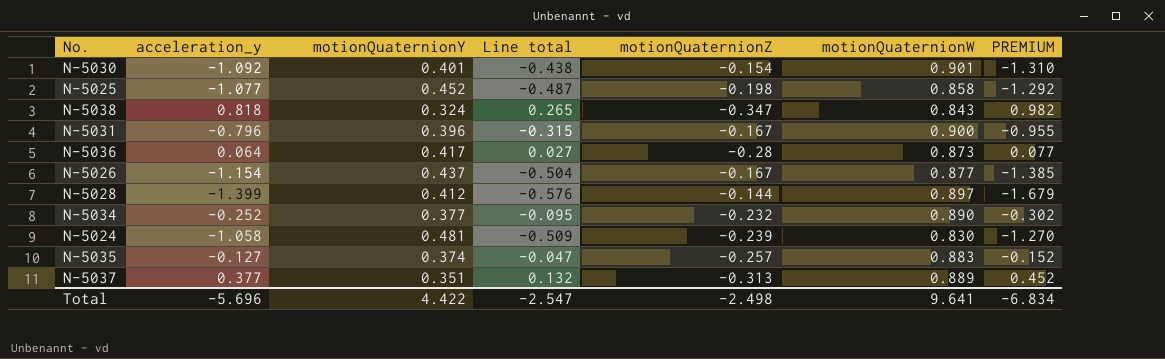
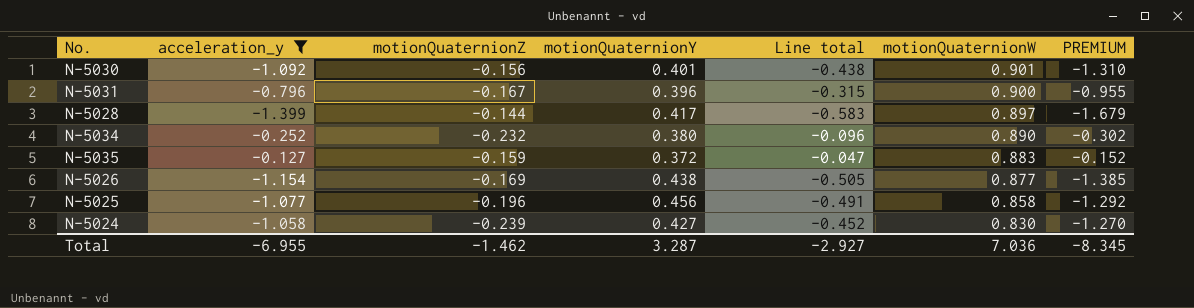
filter: none -> acceleration_y <= -0.127
row order: none -> motionQuaternionW descending
column motionQuaternionZ | position: 5 -> 3
N-5030 | motionQuaternionZ: -0.154 -> -0.156
N-5028 | motionQuaternionY: 0.412 -> 0.417
N-5028 | Line total: -0.576 -> -0.583
N-5034 | motionQuaternionY: 0.377 -> 0.380
N-5034 | Line total: -0.095 -> -0.096
N-5035 | motionQuaternionZ: -0.257 -> -0.159
N-5035 | motionQuaternionY: 0.374 -> 0.372
N-5026 | motionQuaternionZ: -0.167 -> -0.169
N-5026 | motionQuaternionY: 0.437 -> 0.438
N-5026 | Line total: -0.504 -> -0.505
N-5025 | motionQuaternionZ: -0.198 -> -0.196
N-5025 | motionQuaternionY: 0.452 -> 0.456
N-5025 | Line total: -0.487 -> -0.491
N-5024 | motionQuaternionY: 0.481 -> 0.427
N-5024 | Line total: -0.509 -> -0.452
Total | acceleration_y: -5.696 -> -6.955
Total | motionQuaternionZ: -2.498 -> -1.462
Total | motionQuaternionY: 4.422 -> 3.287
Total | Line total: -2.547 -> -2.927
Total | motionQuaternionW: 9.641 -> 7.036
Total | PREMIUM: -6.834 -> -8.345

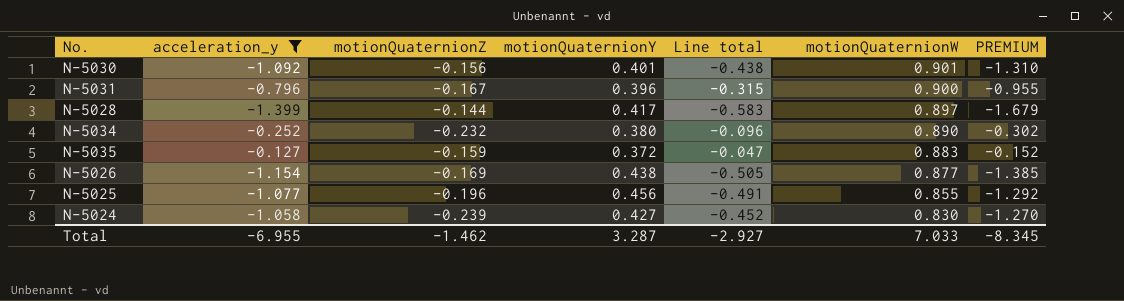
N-5025 | motionQuaternionW: 0.858 -> 0.855
Total | motionQuaternionW: 7.036 -> 7.033

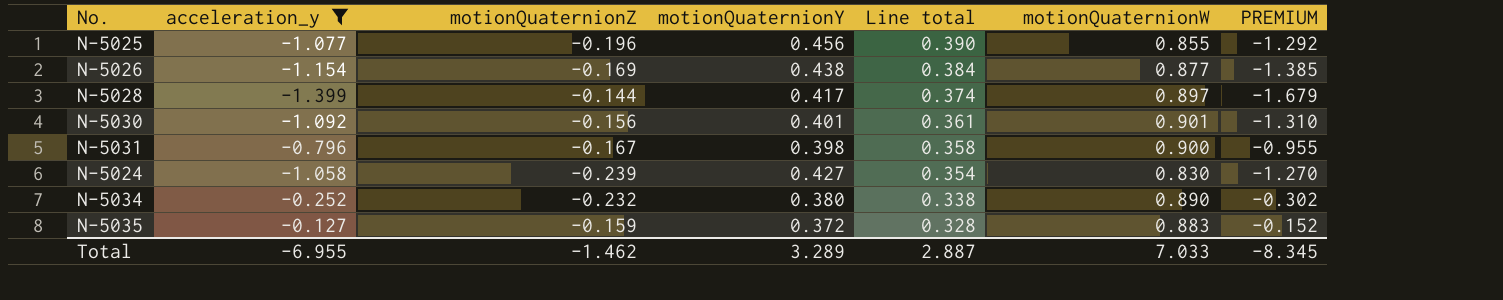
row order: motionQuaternionW descending -> Line total descending
column Line total | formula: [acceleration_y] * [motionQuaternionY] -> [motionQuaternionY] * [motionQuaternionW]
N-5031 | motionQuaternionY: 0.396 -> 0.398
Total | motionQuaternionY: 3.287 -> 3.289
Total | Line total: -2.927 -> 2.887

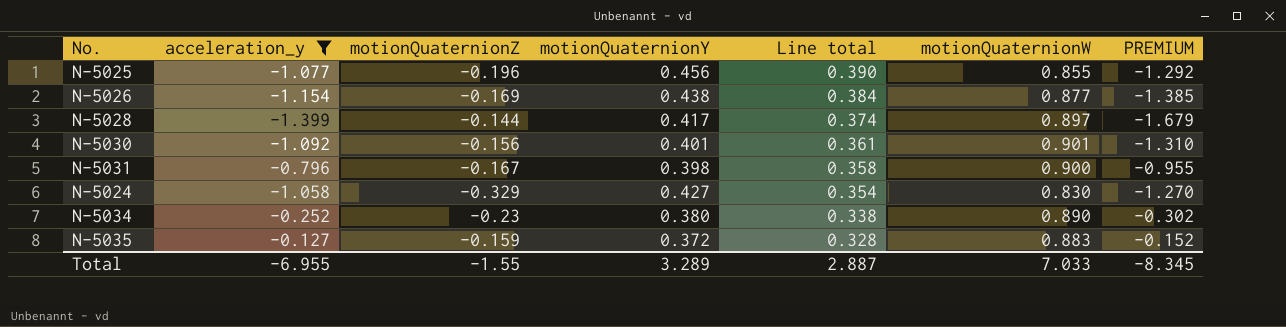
N-5024 | motionQuaternionZ: -0.239 -> -0.329
N-5034 | motionQuaternionZ: -0.232 -> -0.23
Total | motionQuaternionZ: -1.462 -> -1.55

